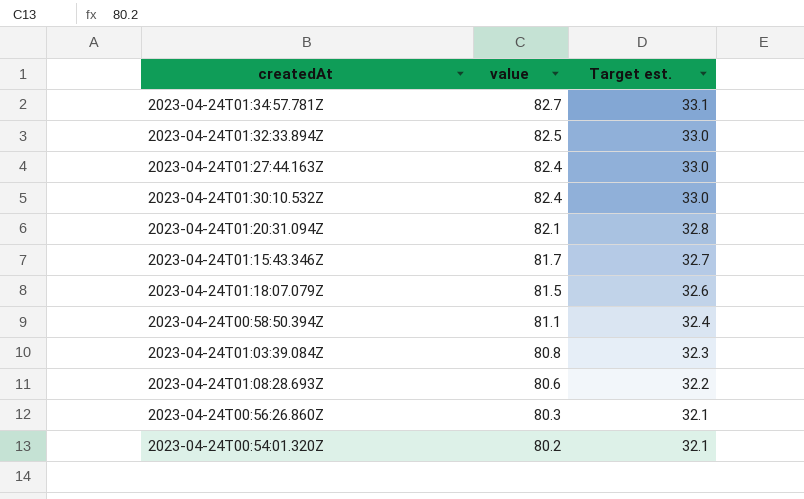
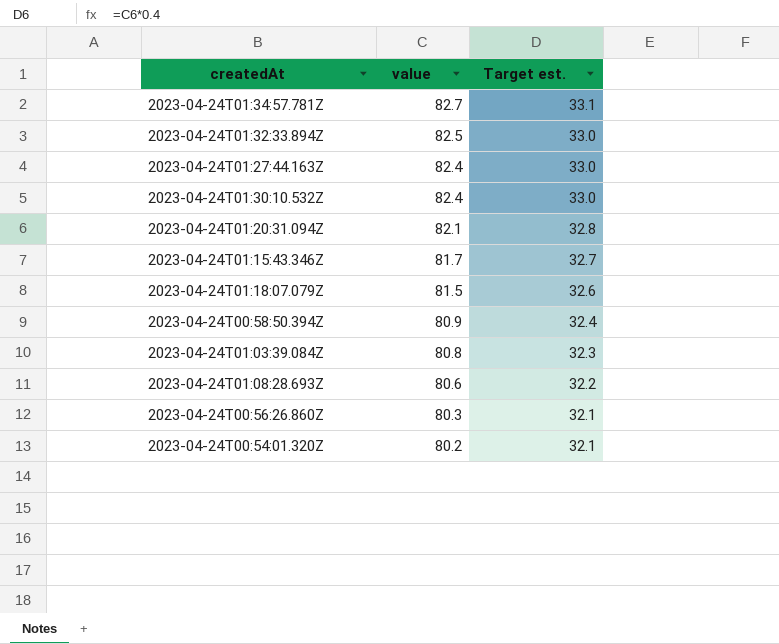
2023-04-24T00:58:50.394Z | value: 81.1 -> 80.9

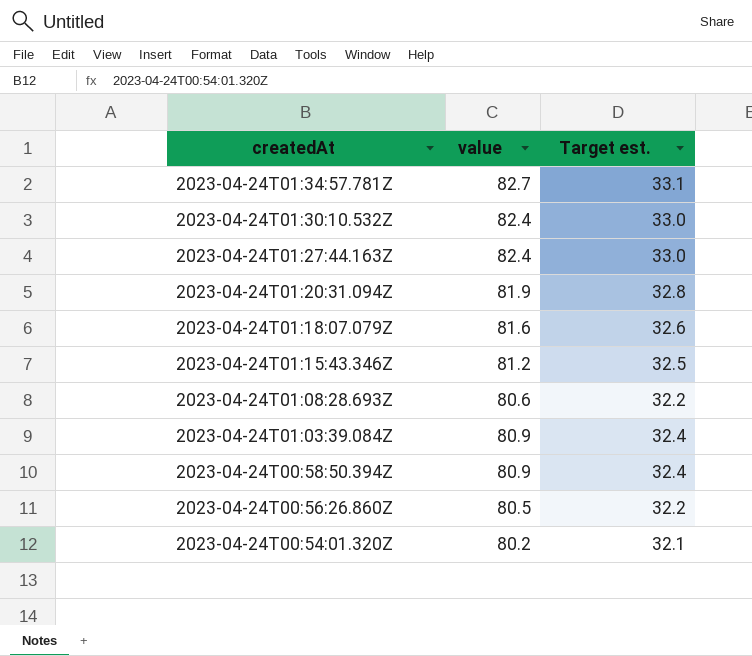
row order: value descending -> createdAt descending
row 2023-04-24T01:32:33.894Z: 82.5 | 33.0 -> none
2023-04-24T01:20:31.094Z | value: 82.1 -> 81.9
2023-04-24T01:18:07.079Z | value: 81.5 -> 81.6
2023-04-24T01:15:43.346Z | value: 81.7 -> 81.2
2023-04-24T01:15:43.346Z | Target est.: 32.7 -> 32.5
2023-04-24T01:03:39.084Z | value: 80.8 -> 80.9
2023-04-24T01:03:39.084Z | Target est.: 32.3 -> 32.4
2023-04-24T00:56:26.860Z | value: 80.3 -> 80.5
2023-04-24T00:56:26.860Z | Target est.: 32.1 -> 32.2

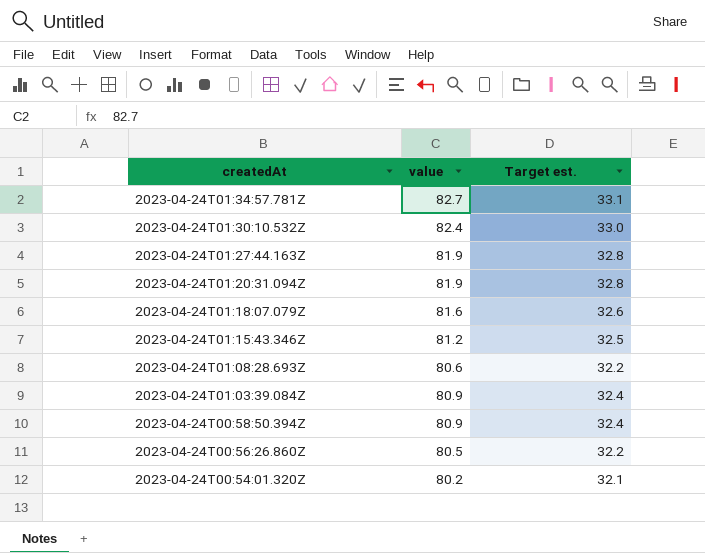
2023-04-24T01:27:44.163Z | value: 82.4 -> 81.9
2023-04-24T01:27:44.163Z | Target est.: 33.0 -> 32.8

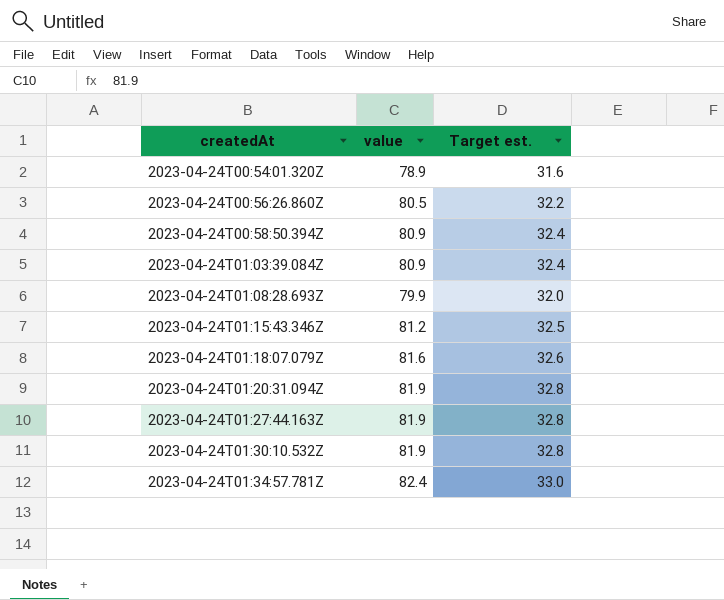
row order: createdAt descending -> createdAt ascending
2023-04-24T00:54:01.320Z | value: 80.2 -> 78.9
2023-04-24T00:54:01.320Z | Target est.: 32.1 -> 31.6
2023-04-24T01:08:28.693Z | value: 80.6 -> 79.9
2023-04-24T01:08:28.693Z | Target est.: 32.2 -> 32.0
2023-04-24T01:30:10.532Z | value: 82.4 -> 81.9
2023-04-24T01:30:10.532Z | Target est.: 33.0 -> 32.8
2023-04-24T01:34:57.781Z | value: 82.7 -> 82.4
2023-04-24T01:34:57.781Z | Target est.: 33.1 -> 33.0

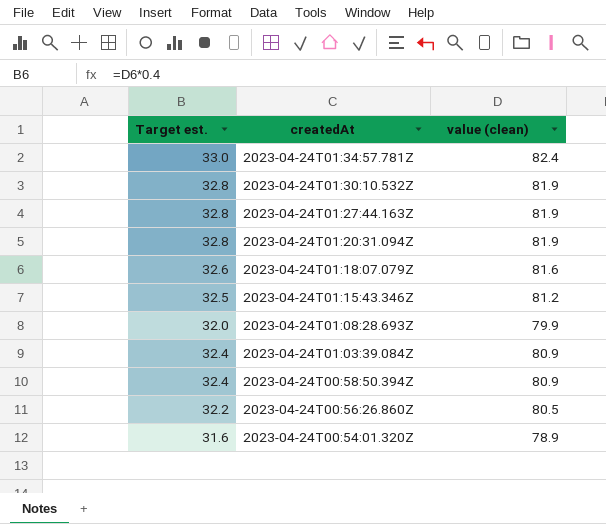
row order: createdAt ascending -> createdAt descending
column Target est. | position: 3 -> 1
column name: value -> value (clean)

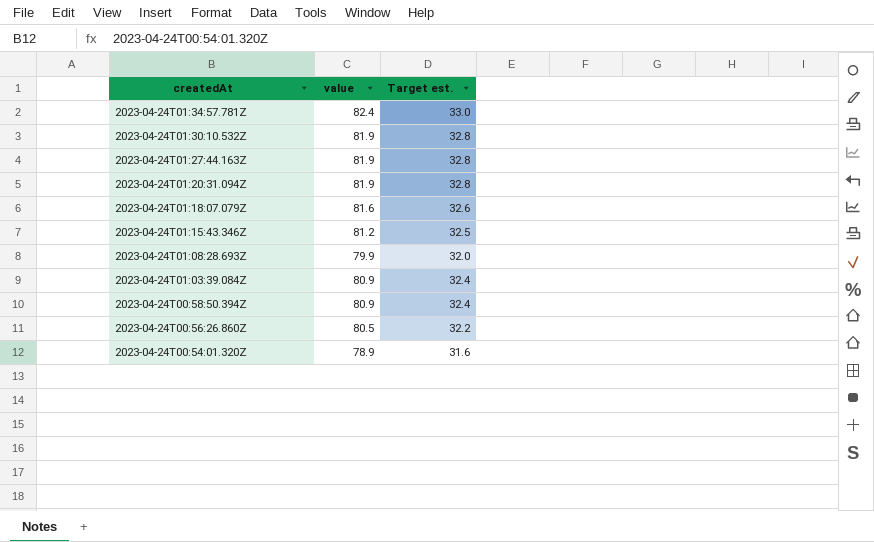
column name: value (clean) -> value
column Target est. | position: 1 -> 3

